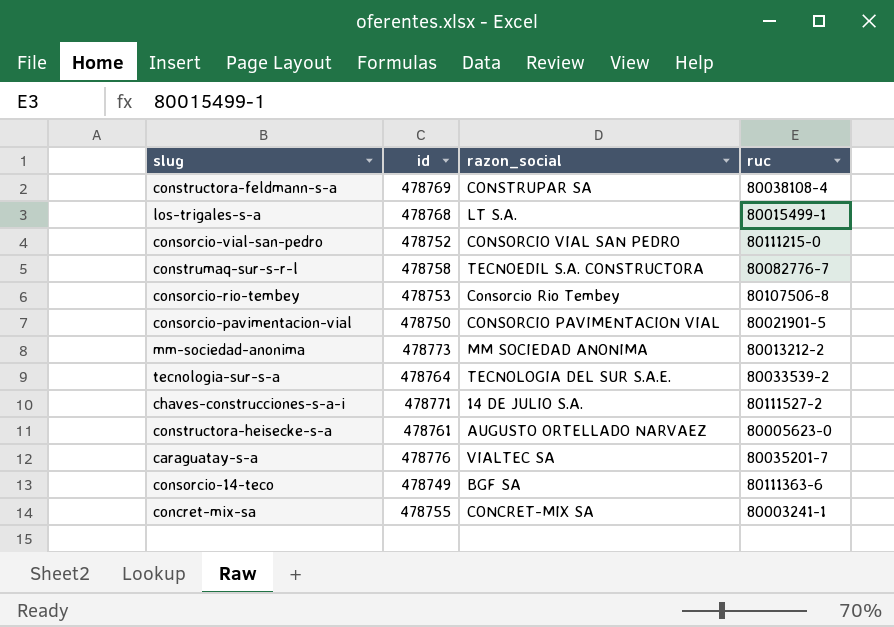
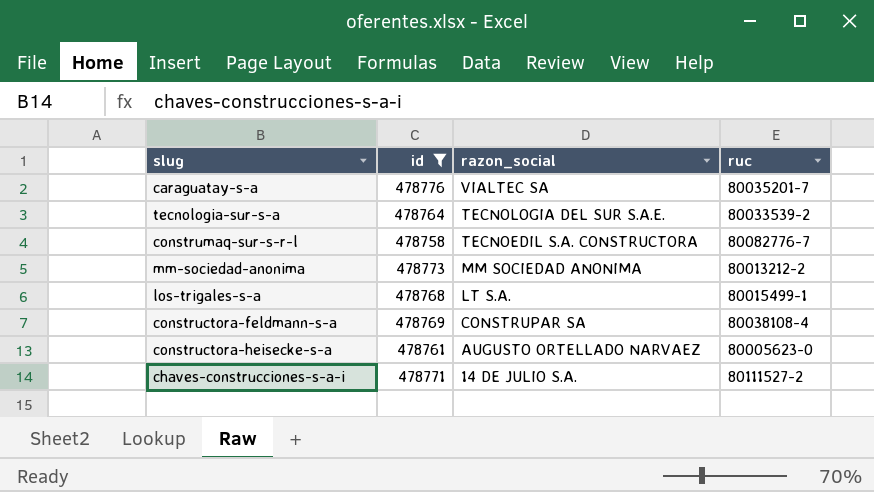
filter: none -> id >= 478758
row order: none -> razon_social descending

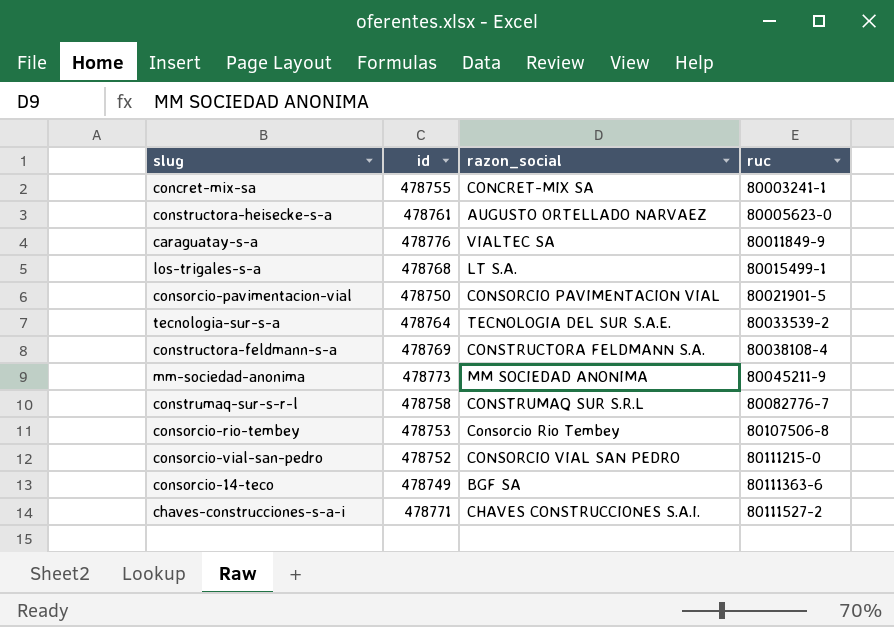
filter: id >= 478758 -> none
row order: razon_social descending -> ruc ascending
caraguatay-s-a | ruc: 80035201-7 -> 80011849-9
constructora-feldmann-s-a | razon_social: CONSTRUPAR SA -> CONSTRUCTORA FELDMANN S.A.
mm-sociedad-anonima | ruc: 80013212-2 -> 80045211-9
construmaq-sur-s-r-l | razon_social: TECNOEDIL S.A. CONSTRUCTORA -> CONSTRUMAQ SUR S.R.L
chaves-construcciones-s-a-i | razon_social: 14 DE JULIO S.A. -> CHAVES CONSTRUCCIONES S.A.I.

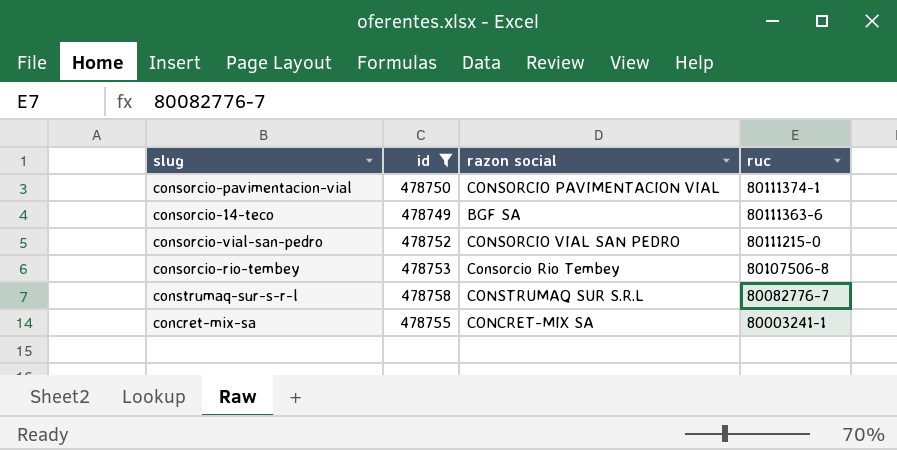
filter: none -> id <= 478758
row order: ruc ascending -> ruc descending
column name: razon_social -> razon social
consorcio-pavimentacion-vial | ruc: 80021901-5 -> 80111374-1

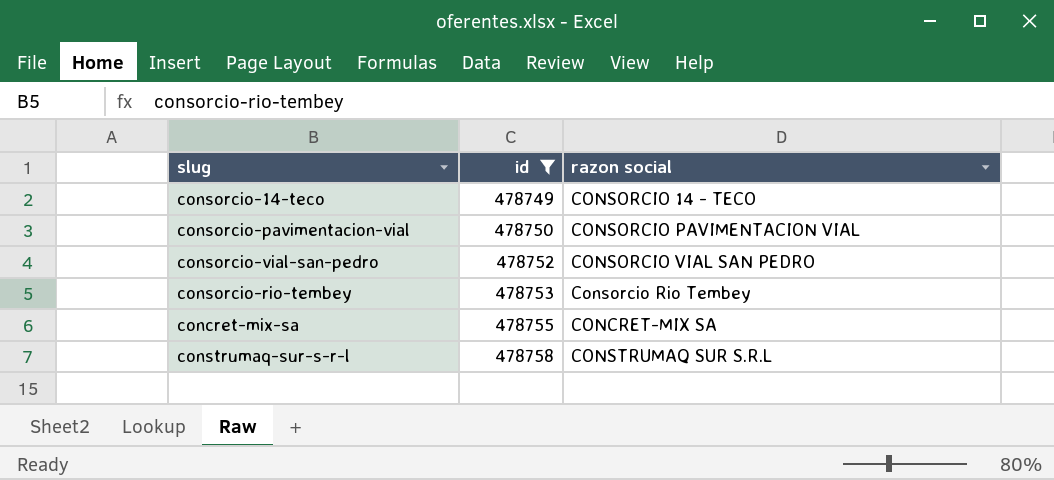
row order: ruc descending -> id ascending
column ruc | position: 4 -> none
consorcio-14-teco | razon social: BGF SA -> CONSORCIO 14 - TECO

